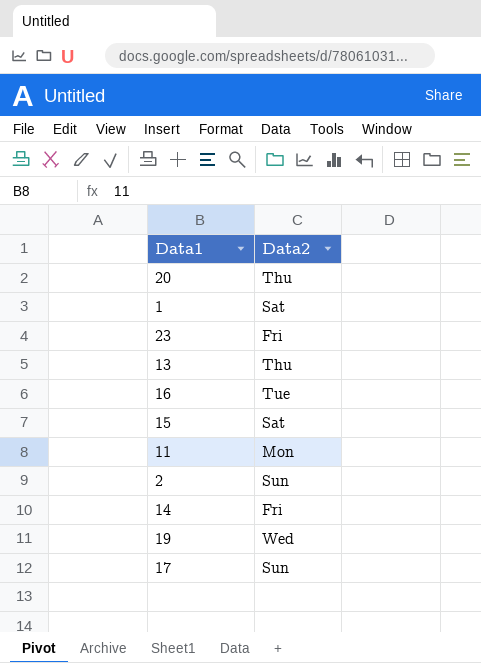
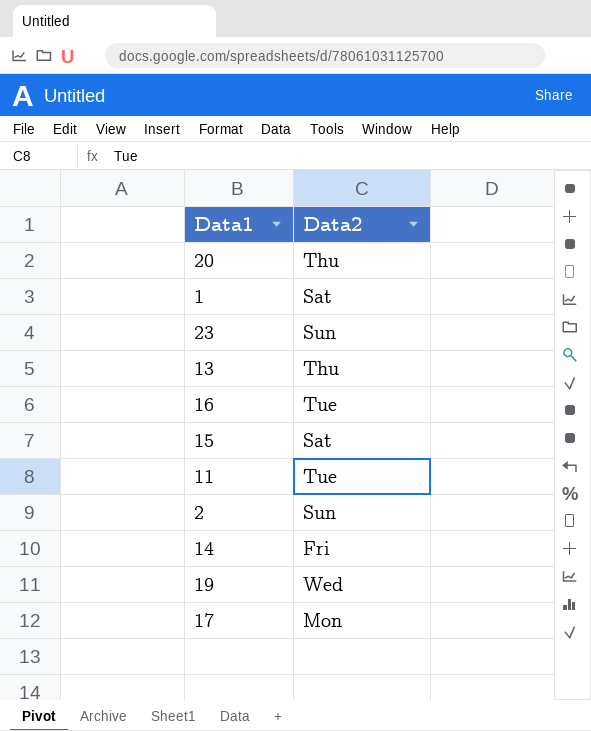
23 | Data2: Fri -> Sun
11 | Data2: Mon -> Tue
17 | Data2: Sun -> Mon

